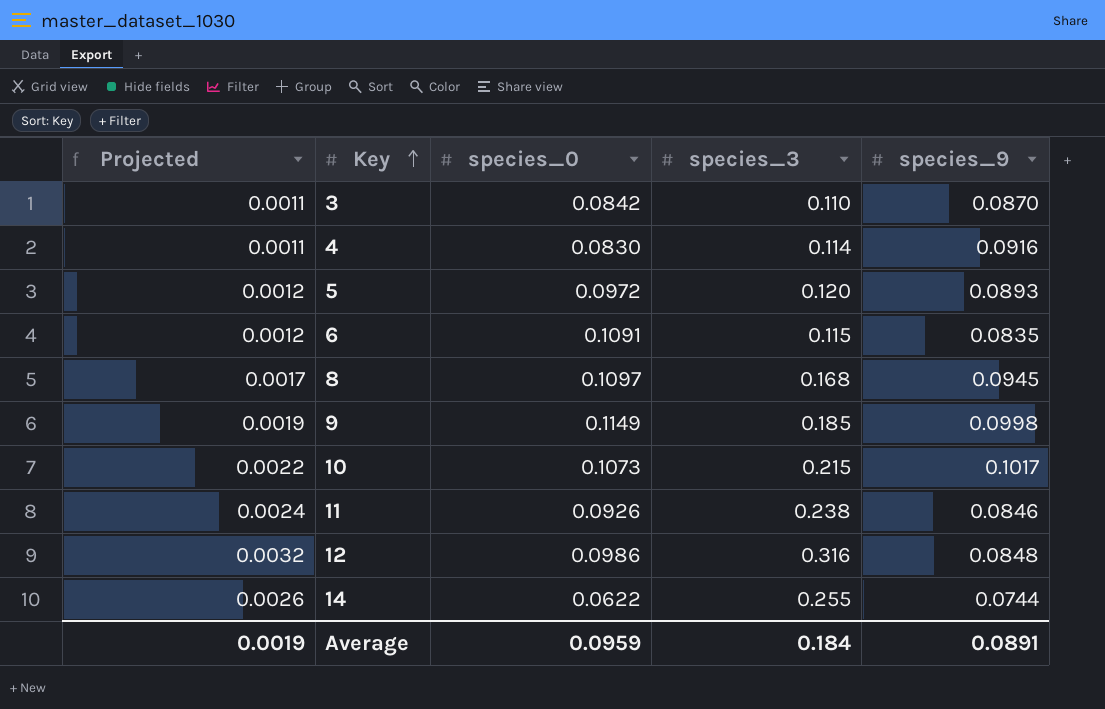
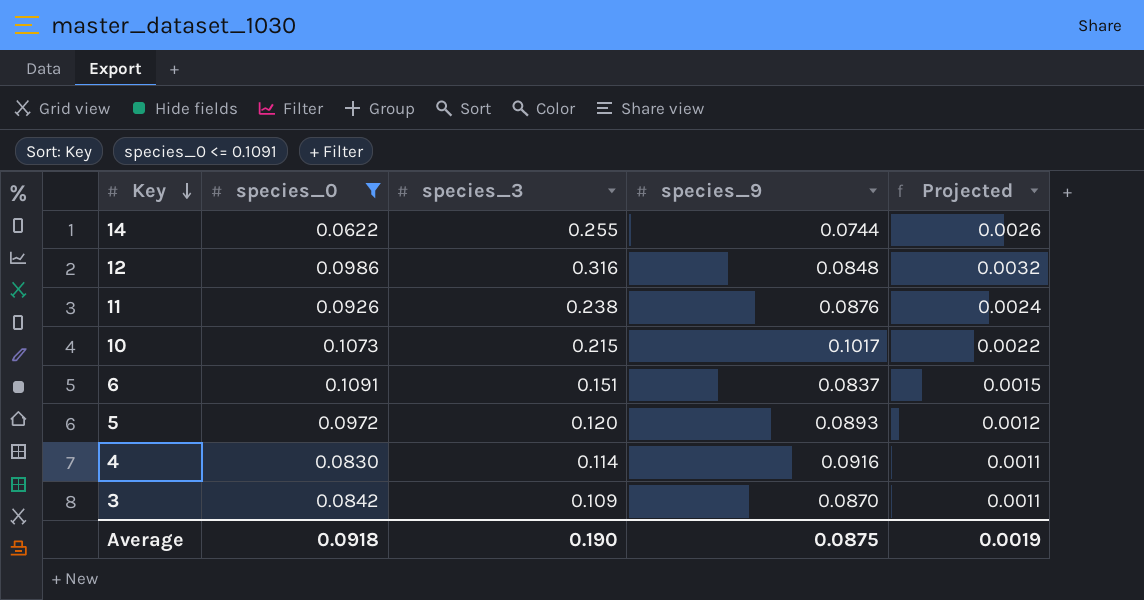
filter: none -> species_0 <= 0.1091
row order: Key ascending -> Key descending
column Projected | position: 1 -> 5
11 | species_9: 0.0846 -> 0.0876
6 | species_3: 0.115 -> 0.151
6 | species_9: 0.0835 -> 0.0837
6 | Projected: 0.0012 -> 0.0015
3 | species_3: 0.110 -> 0.109
Average | species_0: 0.0959 -> 0.0918
Average | species_3: 0.184 -> 0.190
Average | species_9: 0.0891 -> 0.0875

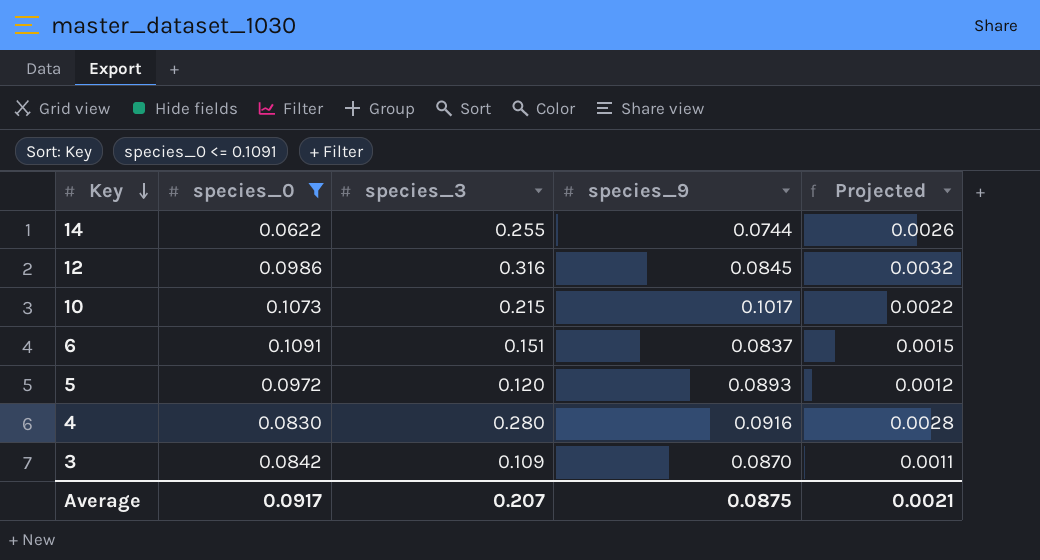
row 11: 0.0926 | 0.238 | 0.0876 | 0.0024 -> none
12 | species_9: 0.0848 -> 0.0845
4 | species_3: 0.114 -> 0.280
4 | Projected: 0.0011 -> 0.0028
Average | species_0: 0.0918 -> 0.0917
Average | species_3: 0.190 -> 0.207
Average | Projected: 0.0019 -> 0.0021

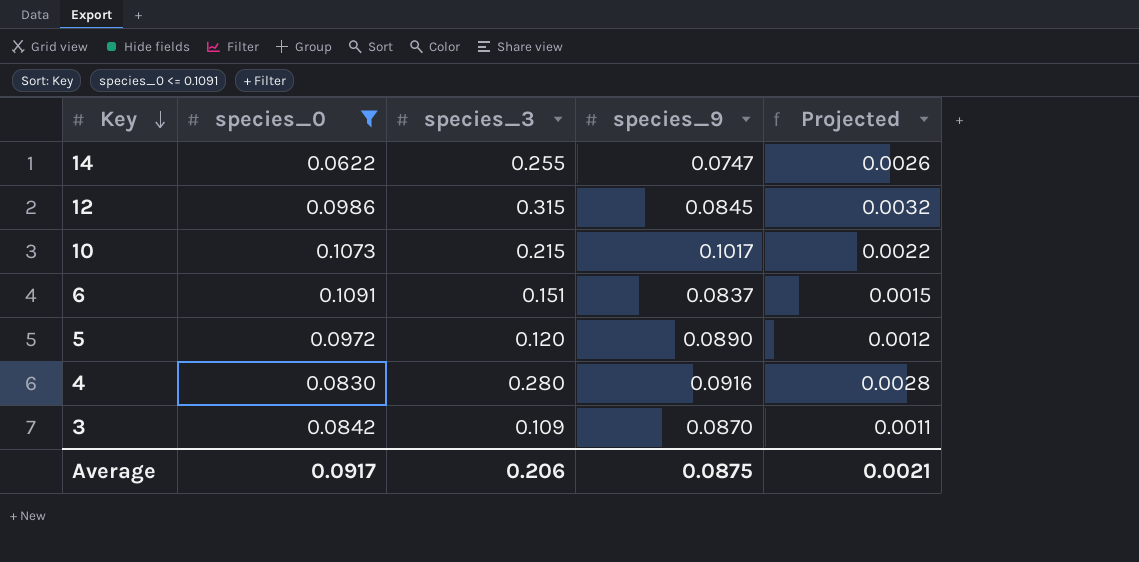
14 | species_9: 0.0744 -> 0.0747
12 | species_3: 0.316 -> 0.315
5 | species_9: 0.0893 -> 0.0890
Average | species_3: 0.207 -> 0.206

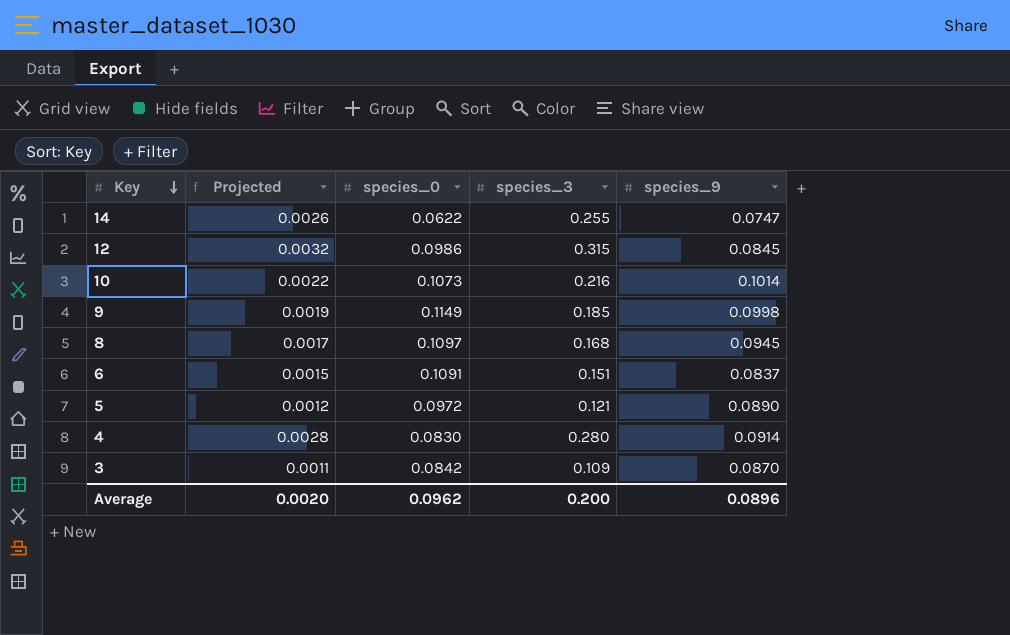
filter: species_0 <= 0.1091 -> none
column Projected | position: 5 -> 2
10 | species_3: 0.215 -> 0.216
10 | species_9: 0.1017 -> 0.1014
5 | species_3: 0.120 -> 0.121
4 | species_9: 0.0916 -> 0.0914
Average | Projected: 0.0021 -> 0.0020
Average | species_0: 0.0917 -> 0.0962
Average | species_3: 0.206 -> 0.200
Average | species_9: 0.0875 -> 0.0896

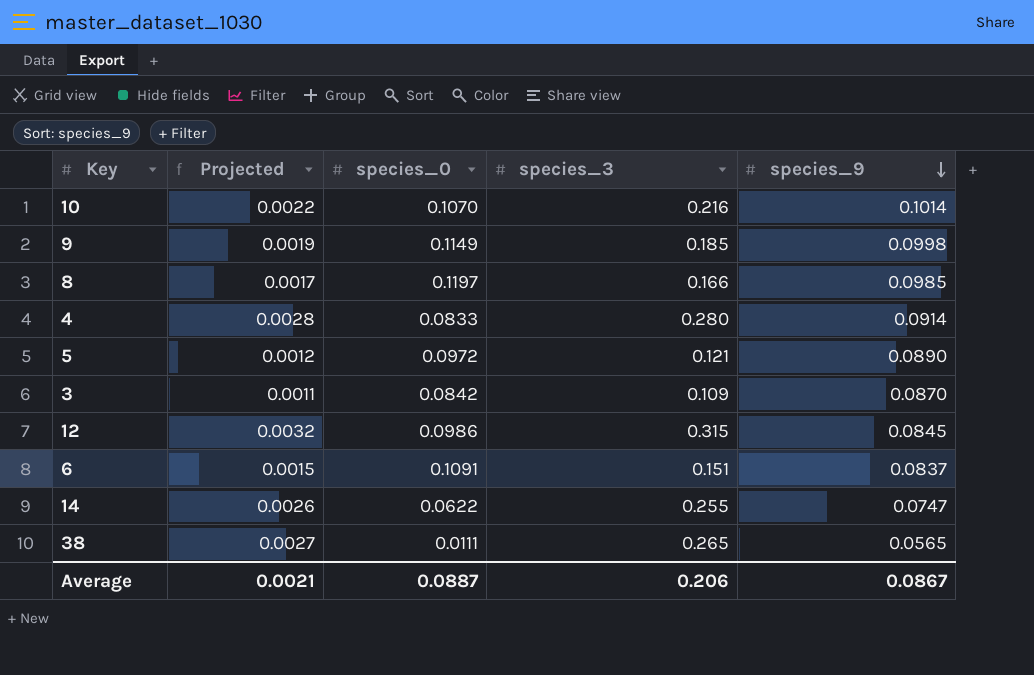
row order: Key descending -> species_9 descending
10 | species_0: 0.1073 -> 0.1070
8 | species_0: 0.1097 -> 0.1197
8 | species_3: 0.168 -> 0.166
8 | species_9: 0.0945 -> 0.0985
4 | species_0: 0.0830 -> 0.0833
row 38: none -> 0.0027 | 0.0111 | 0.265 | 0.0565
Average | Projected: 0.0020 -> 0.0021
Average | species_0: 0.0962 -> 0.0887
Average | species_3: 0.200 -> 0.206
Average | species_9: 0.0896 -> 0.0867

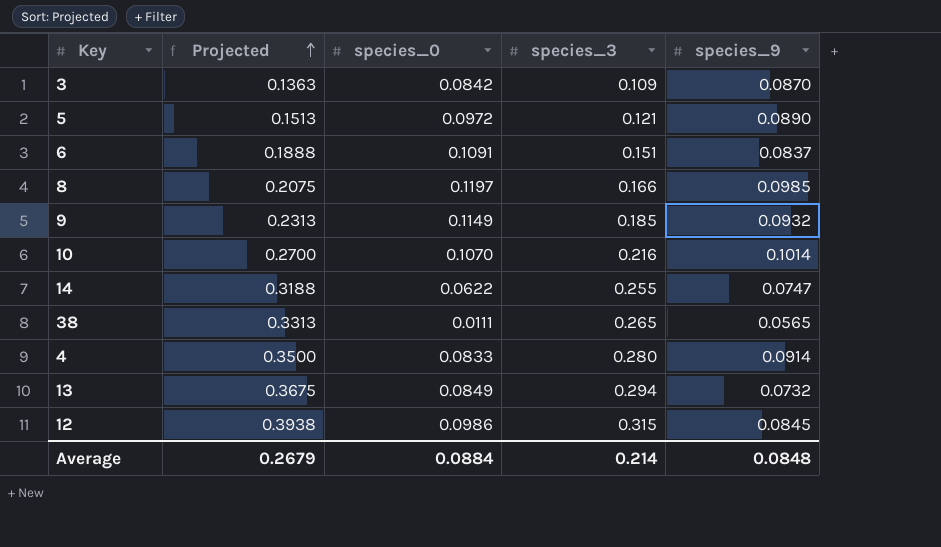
row order: species_9 descending -> Projected ascending
column Projected | formula: [species_3] * 0.01 -> [species_3] * 1.25
9 | species_9: 0.0998 -> 0.0932
row 13: none -> 0.3675 | 0.0849 | 0.294 | 0.0732
Average | Projected: 0.0021 -> 0.2679
Average | species_0: 0.0887 -> 0.0884
Average | species_3: 0.206 -> 0.214
Average | species_9: 0.0867 -> 0.0848

